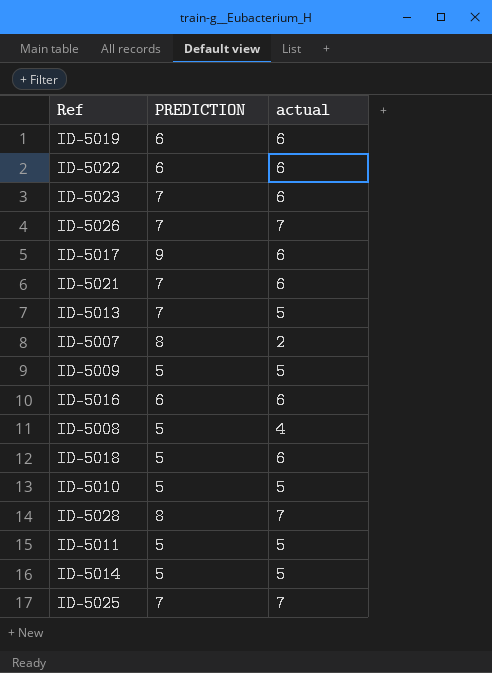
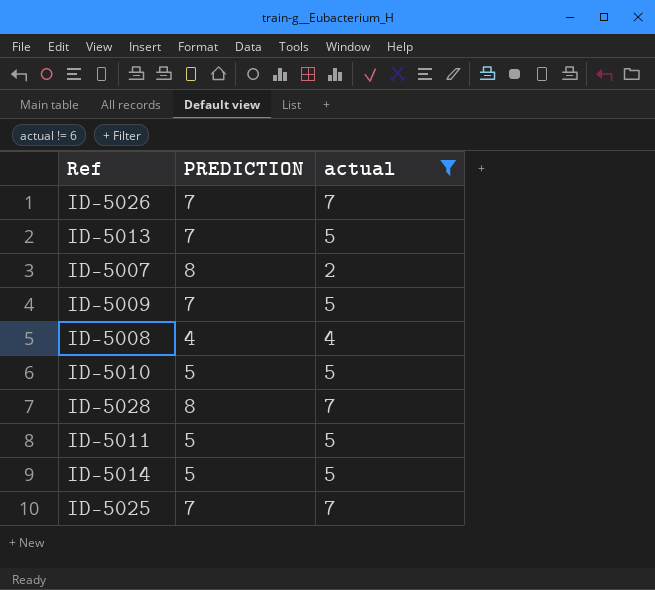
filter: none -> actual != 6
ID-5009 | PREDICTION: 5 -> 7
ID-5008 | PREDICTION: 5 -> 4

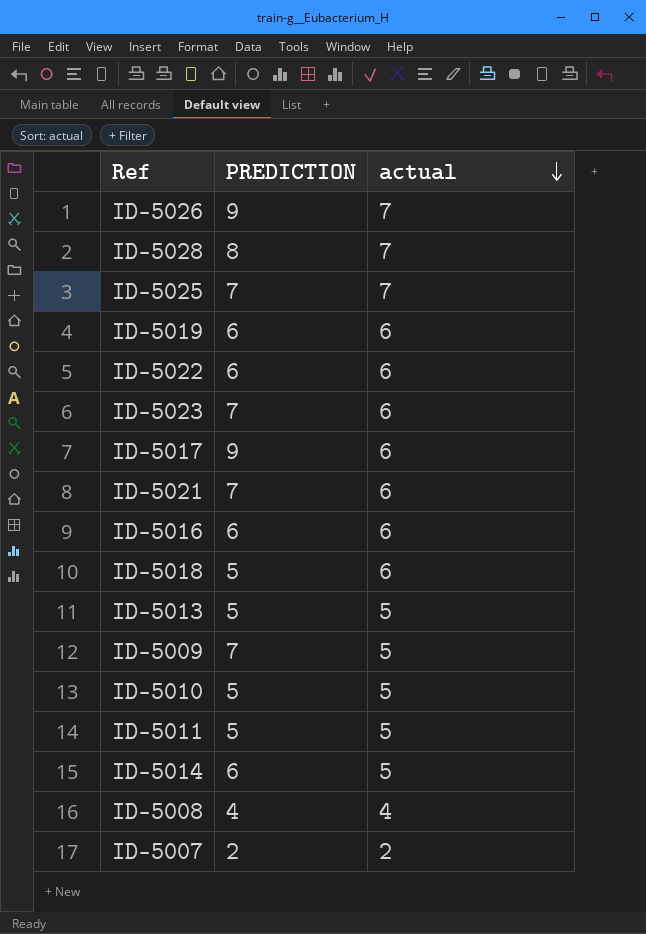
filter: actual != 6 -> none
row order: none -> actual descending
ID-5026 | PREDICTION: 7 -> 9
ID-5013 | PREDICTION: 7 -> 5
ID-5014 | PREDICTION: 5 -> 6
ID-5007 | PREDICTION: 8 -> 2

